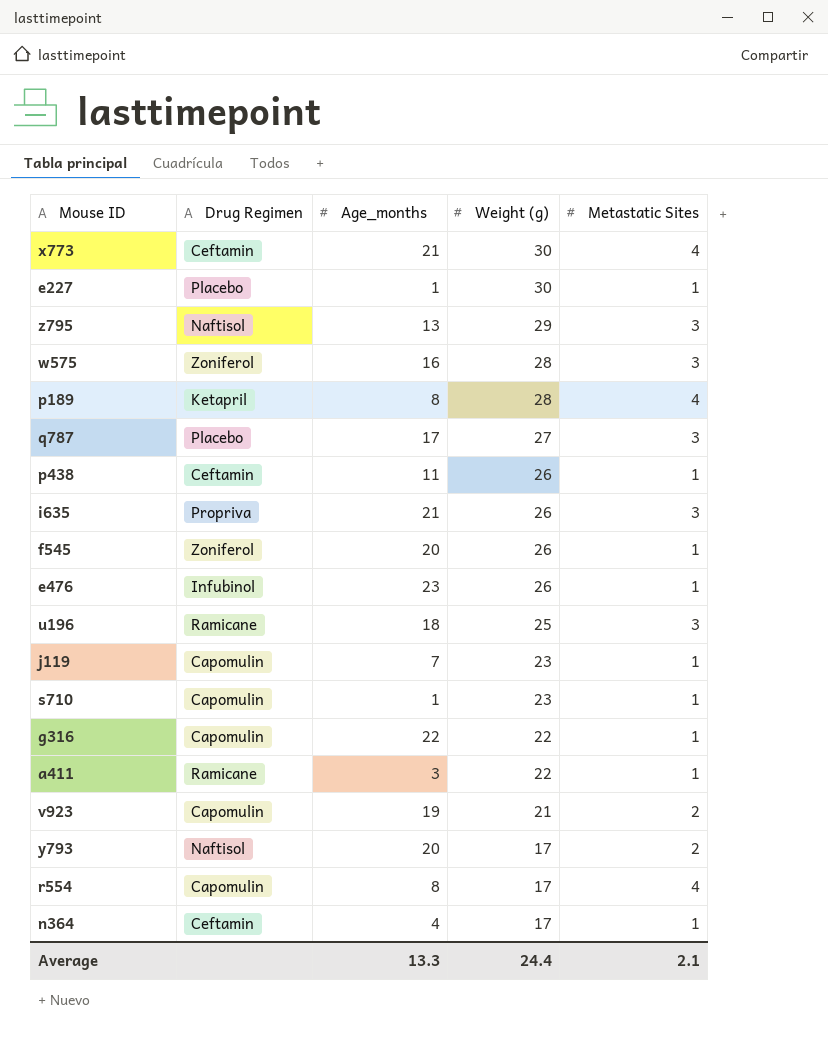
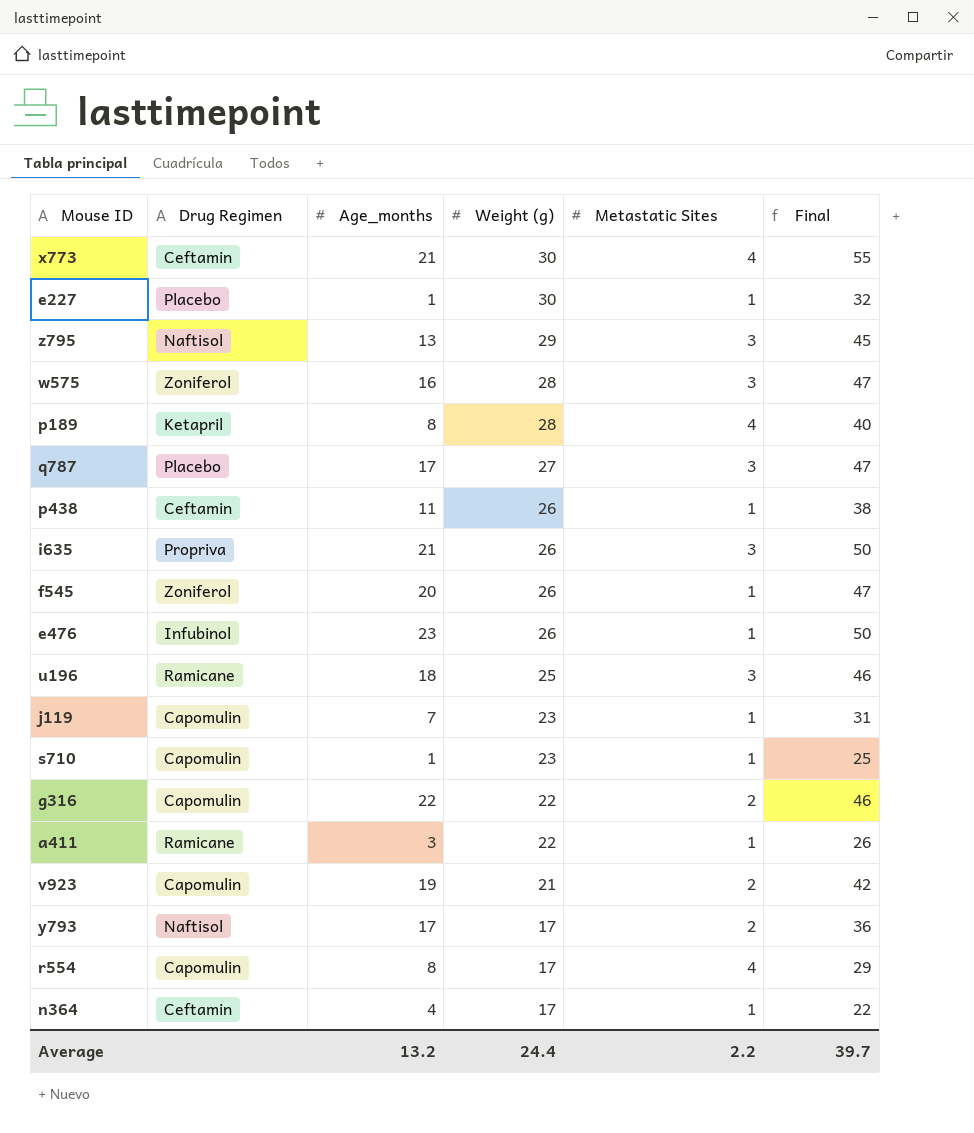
column Final | formula: none -> [Age_months] + [Weight (g)] + [Metastatic Sites]
g316 | Metastatic Sites: 1 -> 2
y793 | Age_months: 20 -> 17
Average | Age_months: 13.3 -> 13.2
Average | Metastatic Sites: 2.1 -> 2.2

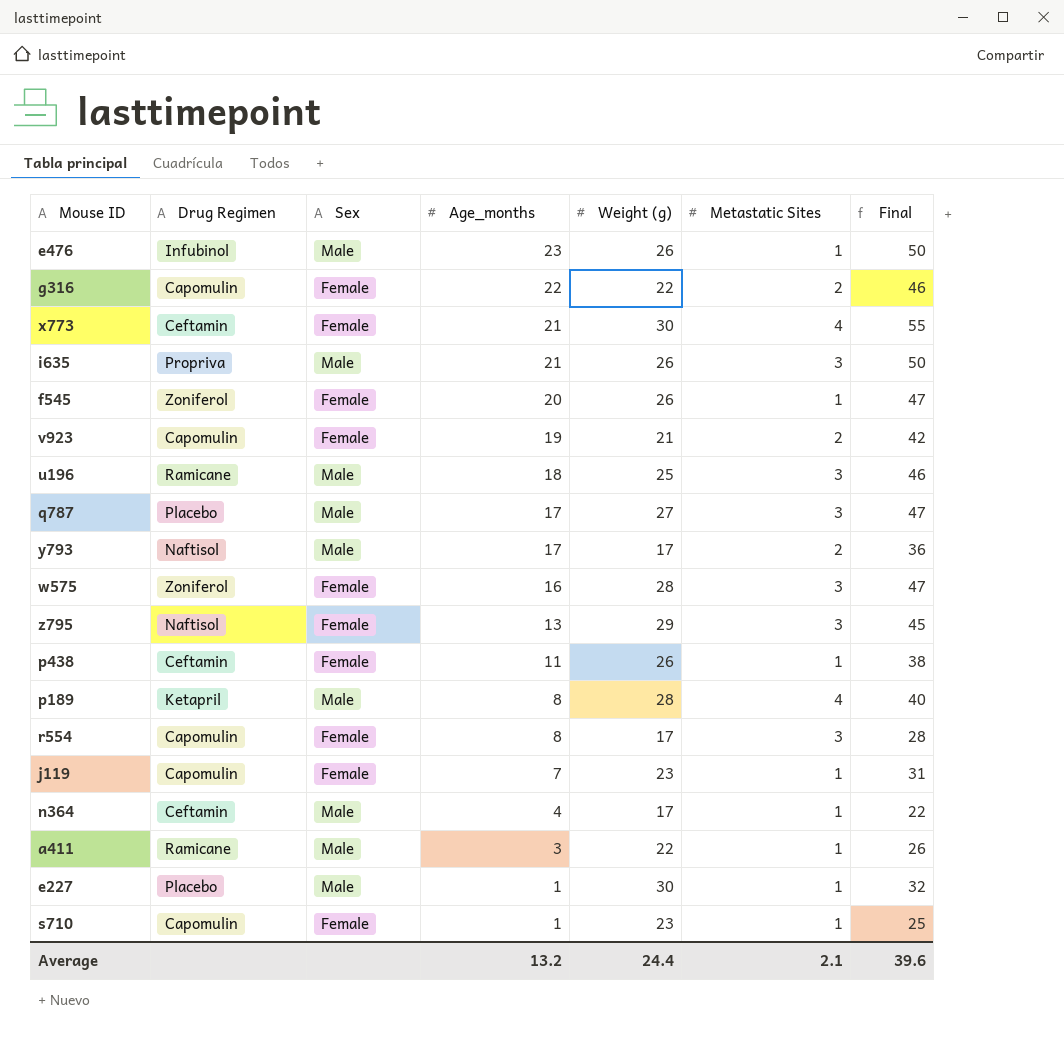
row order: Weight (g) descending -> Age_months descending
column Sex | position: none -> 3
r554 | Metastatic Sites: 4 -> 3
r554 | Final: 29 -> 28
Average | Metastatic Sites: 2.2 -> 2.1
Average | Final: 39.7 -> 39.6

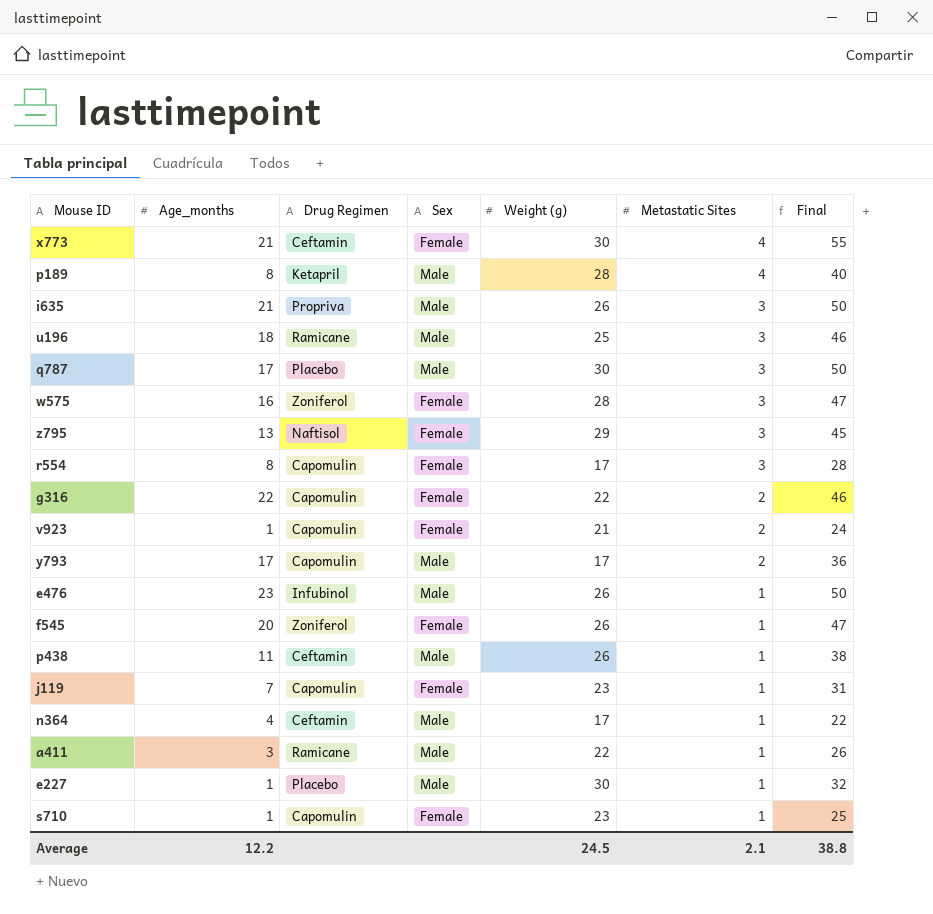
row order: Age_months descending -> Metastatic Sites descending
column Age_months | position: 4 -> 2
q787 | Weight (g): 27 -> 30
q787 | Final: 47 -> 50
v923 | Age_months: 19 -> 1
v923 | Final: 42 -> 24
y793 | Drug Regimen: Naftisol -> Capomulin
p438 | Sex: Female -> Male
Average | Age_months: 13.2 -> 12.2
Average | Weight (g): 24.4 -> 24.5
Average | Final: 39.6 -> 38.8

